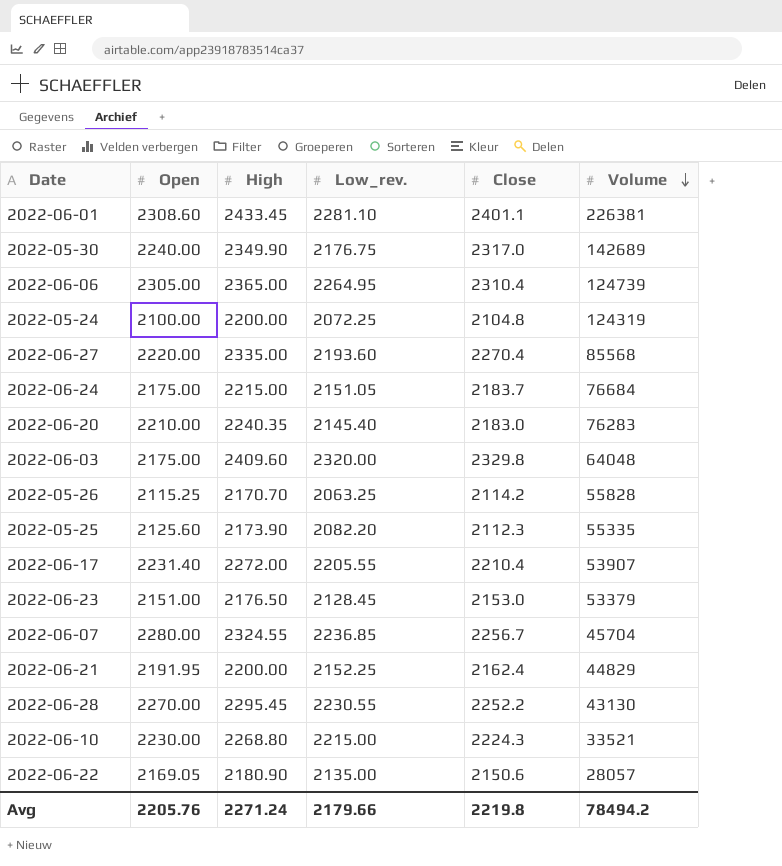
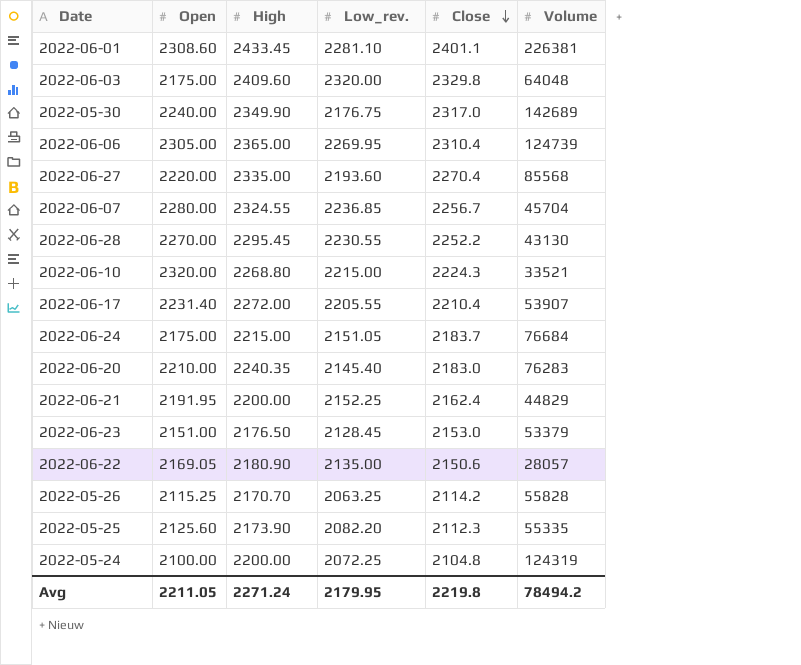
row order: Volume descending -> Close descending
2022-06-06 | Low_rev.: 2264.95 -> 2269.95
2022-06-10 | Open: 2230.00 -> 2320.00
Avg | Open: 2205.76 -> 2211.05
Avg | Low_rev.: 2179.66 -> 2179.95

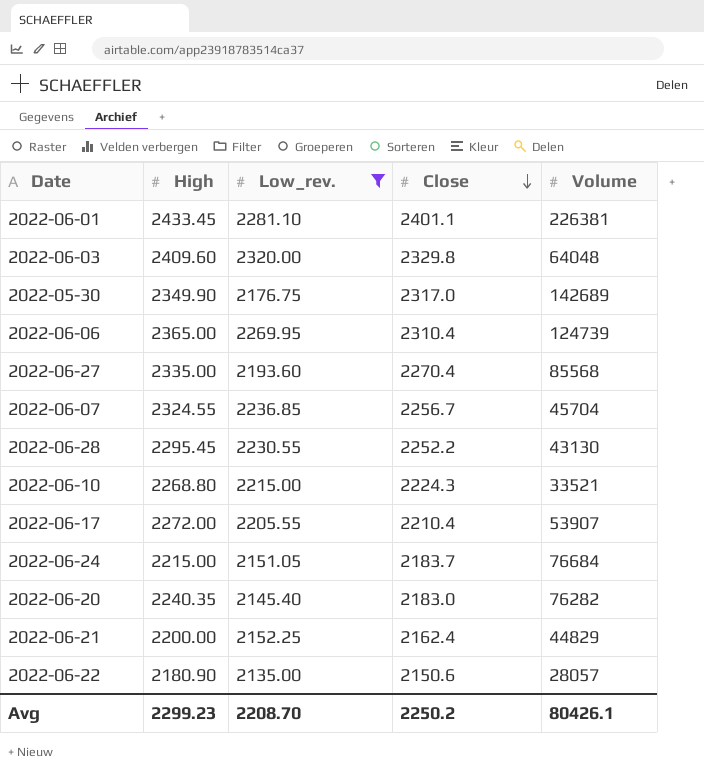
filter: none -> Low_rev. >= 2135.00
column Open | position: 2 -> none
2022-06-20 | Volume: 76283 -> 76282
Avg | High: 2271.24 -> 2299.23
Avg | Low_rev.: 2179.95 -> 2208.70
Avg | Close: 2219.8 -> 2250.2
Avg | Volume: 78494.2 -> 80426.1

